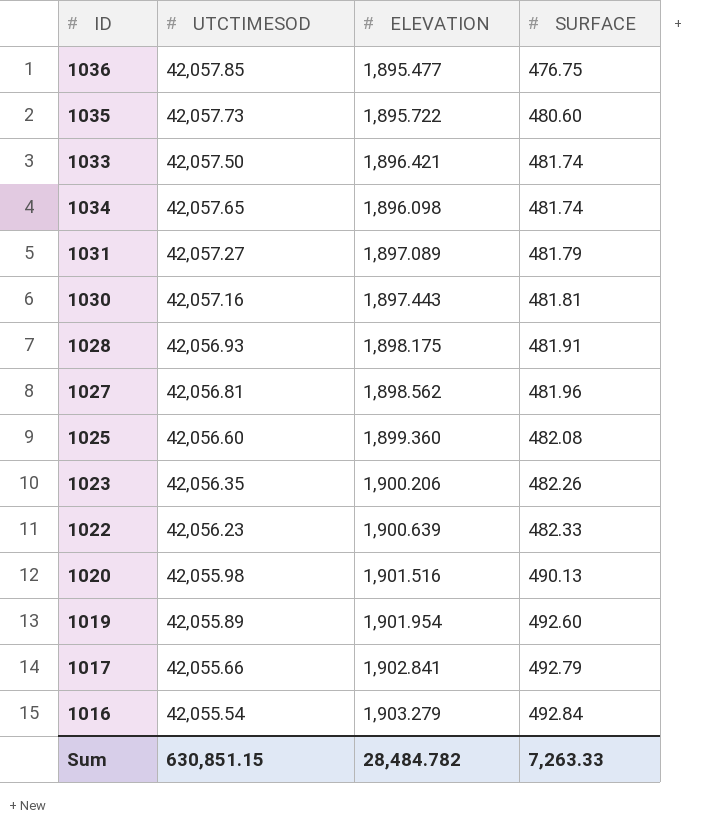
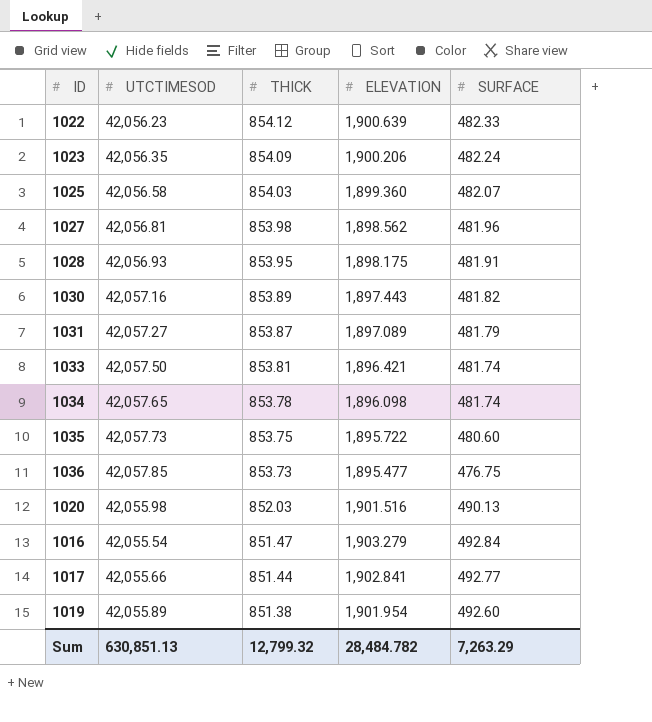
row order: SURFACE ascending -> THICK descending
column THICK | position: none -> 3
1023 | SURFACE: 482.26 -> 482.24
1025 | UTCTIMESOD: 42,056.60 -> 42,056.58
1025 | SURFACE: 482.08 -> 482.07
1030 | SURFACE: 481.81 -> 481.82
1017 | SURFACE: 492.79 -> 492.77
Sum | UTCTIMESOD: 630,851.15 -> 630,851.13
Sum | SURFACE: 7,263.33 -> 7,263.29

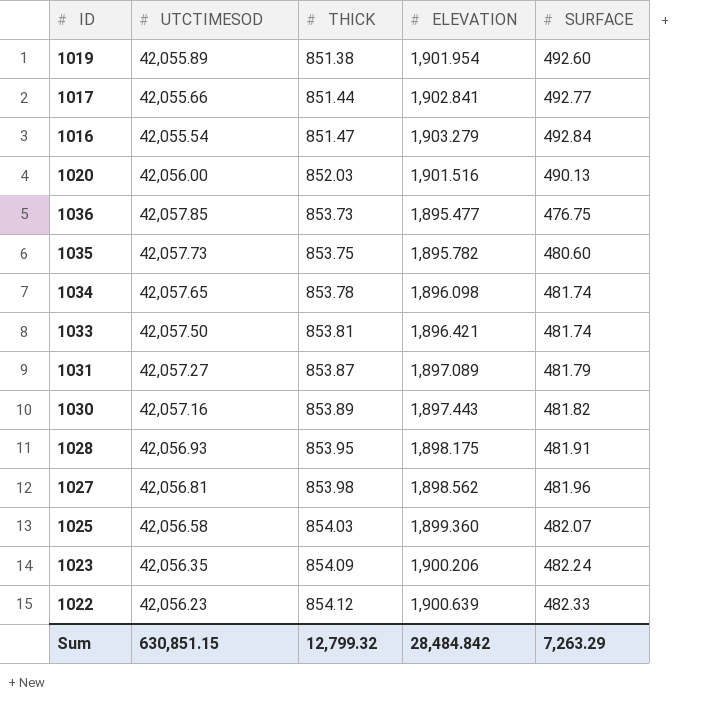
row order: THICK descending -> THICK ascending
1020 | UTCTIMESOD: 42,055.98 -> 42,056.00
1035 | ELEVATION: 1,895.722 -> 1,895.782
Sum | UTCTIMESOD: 630,851.13 -> 630,851.15
Sum | ELEVATION: 28,484.782 -> 28,484.842

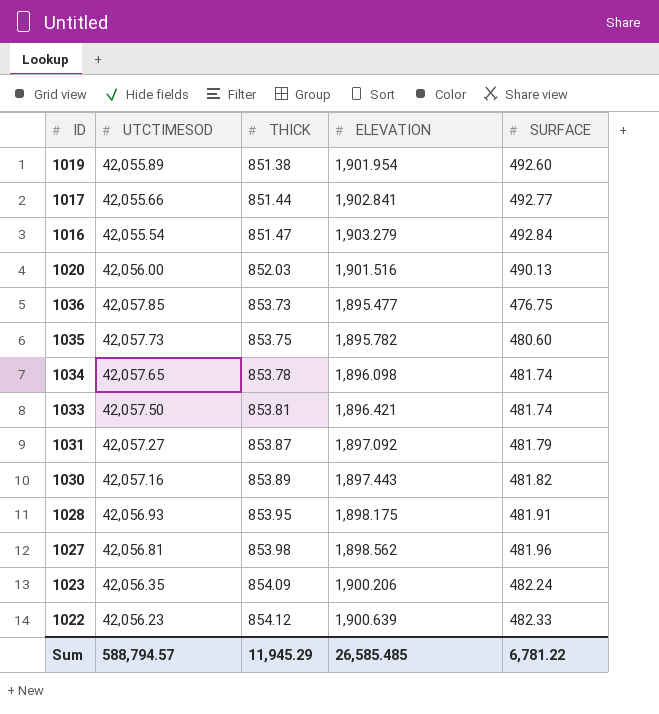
row 1025: 42,056.58 | 854.03 | 1,899.360 | 482.07 -> none
1031 | ELEVATION: 1,897.089 -> 1,897.092
Sum | UTCTIMESOD: 630,851.15 -> 588,794.57
Sum | THICK: 12,799.32 -> 11,945.29
Sum | ELEVATION: 28,484.842 -> 26,585.485
Sum | SURFACE: 7,263.29 -> 6,781.22

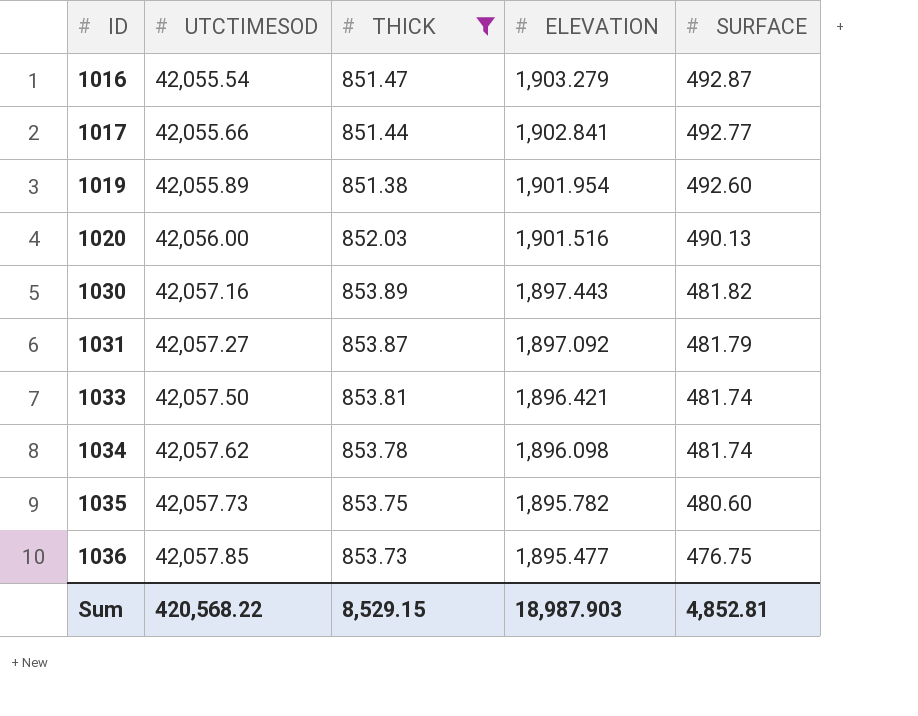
filter: none -> THICK <= 853.89
row order: THICK ascending -> ID ascending
1016 | SURFACE: 492.84 -> 492.87
1034 | UTCTIMESOD: 42,057.65 -> 42,057.62
Sum | UTCTIMESOD: 588,794.57 -> 420,568.22
Sum | THICK: 11,945.29 -> 8,529.15
Sum | ELEVATION: 26,585.485 -> 18,987.903
Sum | SURFACE: 6,781.22 -> 4,852.81

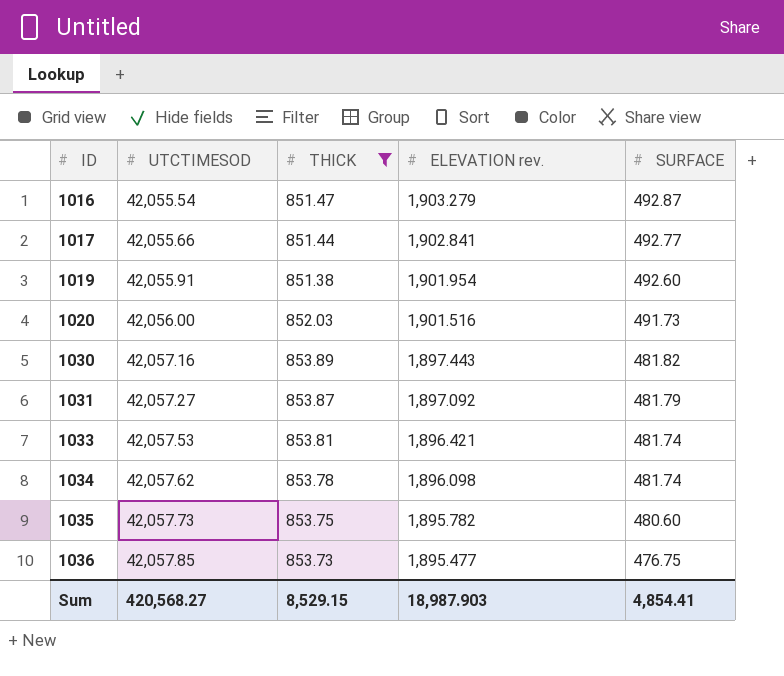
column name: ELEVATION -> ELEVATION rev.
1019 | UTCTIMESOD: 42,055.89 -> 42,055.91
1020 | SURFACE: 490.13 -> 491.73
1033 | UTCTIMESOD: 42,057.50 -> 42,057.53
Sum | UTCTIMESOD: 420,568.22 -> 420,568.27
Sum | SURFACE: 4,852.81 -> 4,854.41

